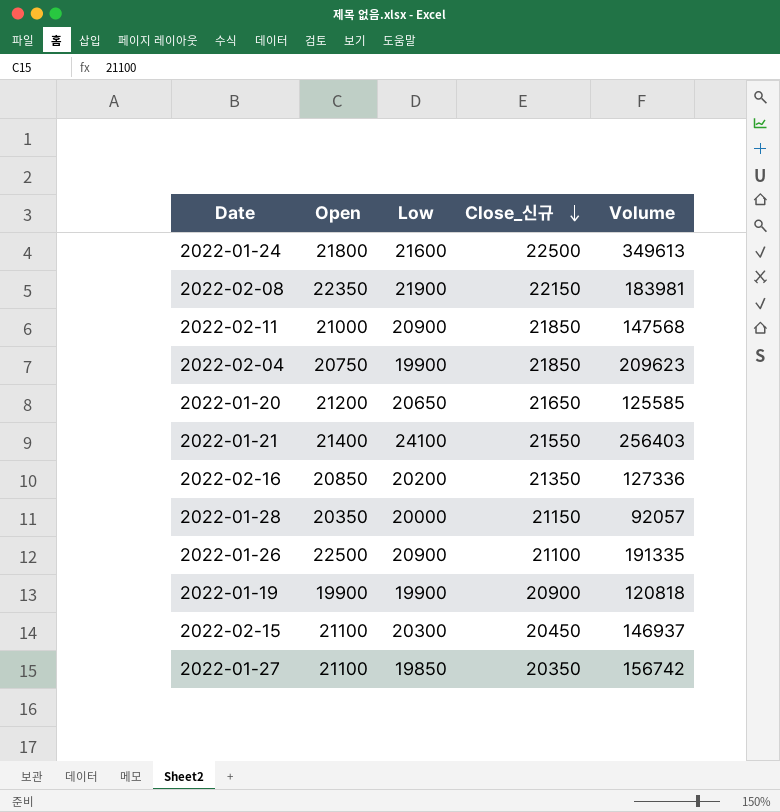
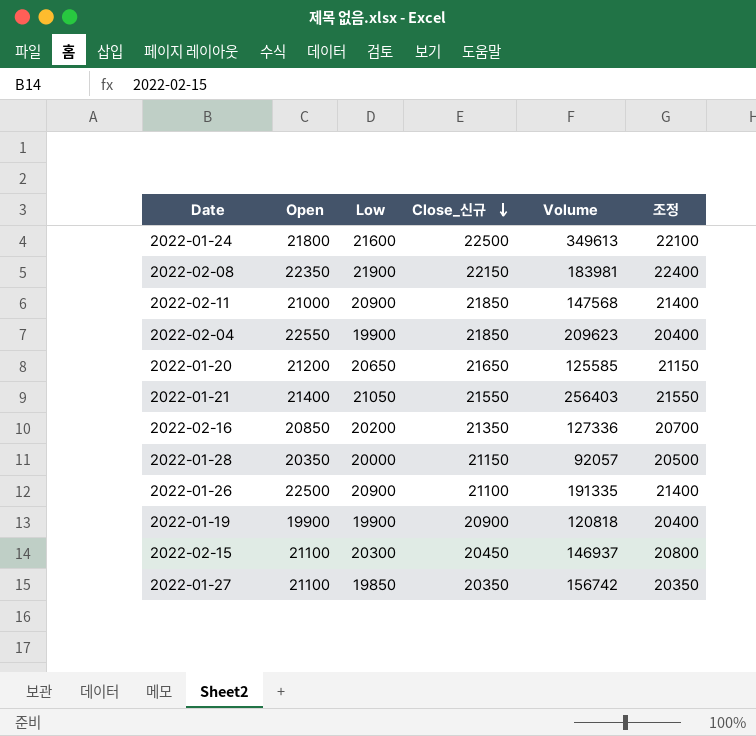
column 조정 | formula: none -> [Low] + 500
2022-02-04 | Open: 20750 -> 22550
2022-01-21 | Low: 24100 -> 21050

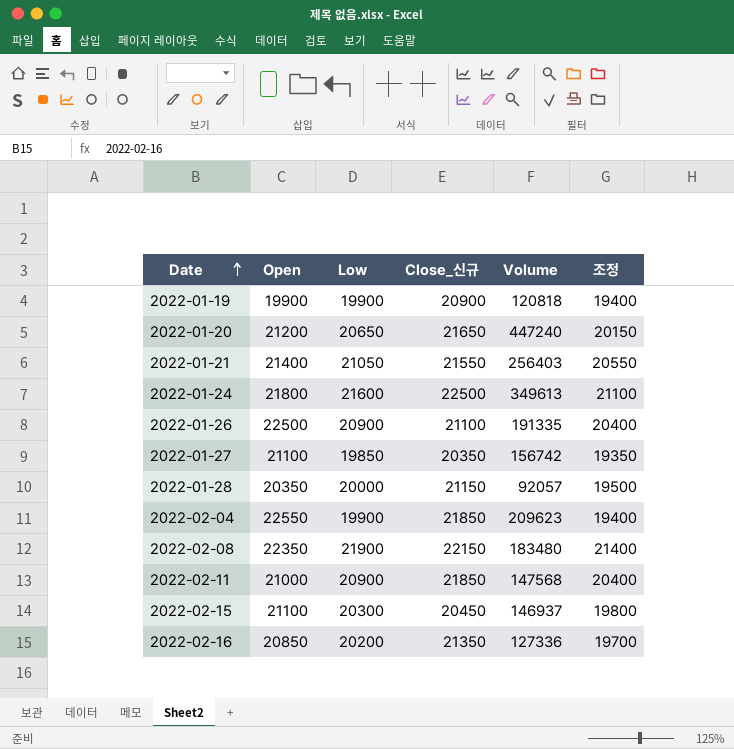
row order: Close_신규 descending -> Date ascending
column 조정 | formula: [Low] + 500 -> [Low] - 500
2022-01-20 | Volume: 125585 -> 447240
2022-02-08 | Volume: 183981 -> 183480

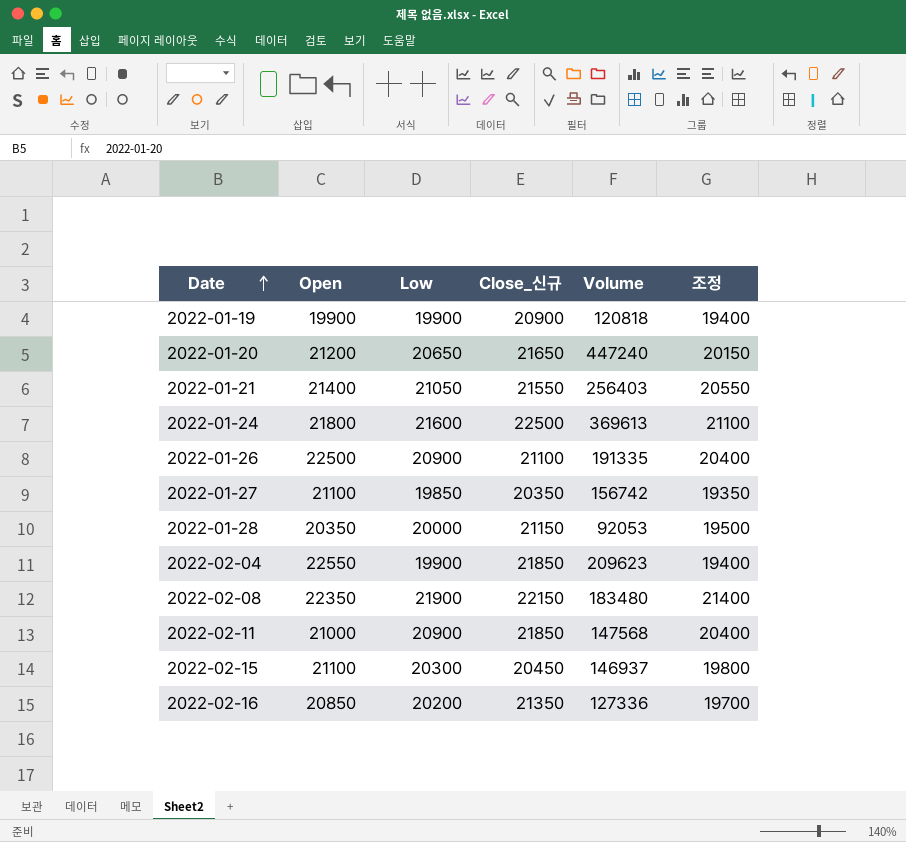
2022-01-24 | Volume: 349613 -> 369613
2022-01-28 | Volume: 92057 -> 92053

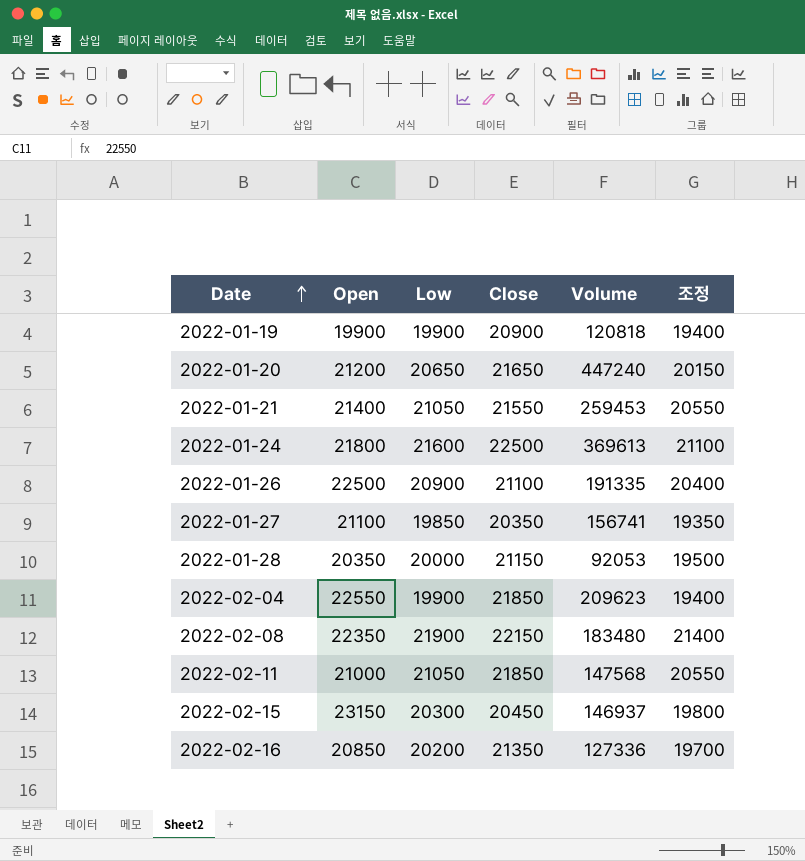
column name: Close_신규 -> Close
2022-01-21 | Volume: 256403 -> 259453
2022-01-27 | Volume: 156742 -> 156741
2022-02-11 | Low: 20900 -> 21050
2022-02-11 | 조정: 20400 -> 20550
2022-02-15 | Open: 21100 -> 23150

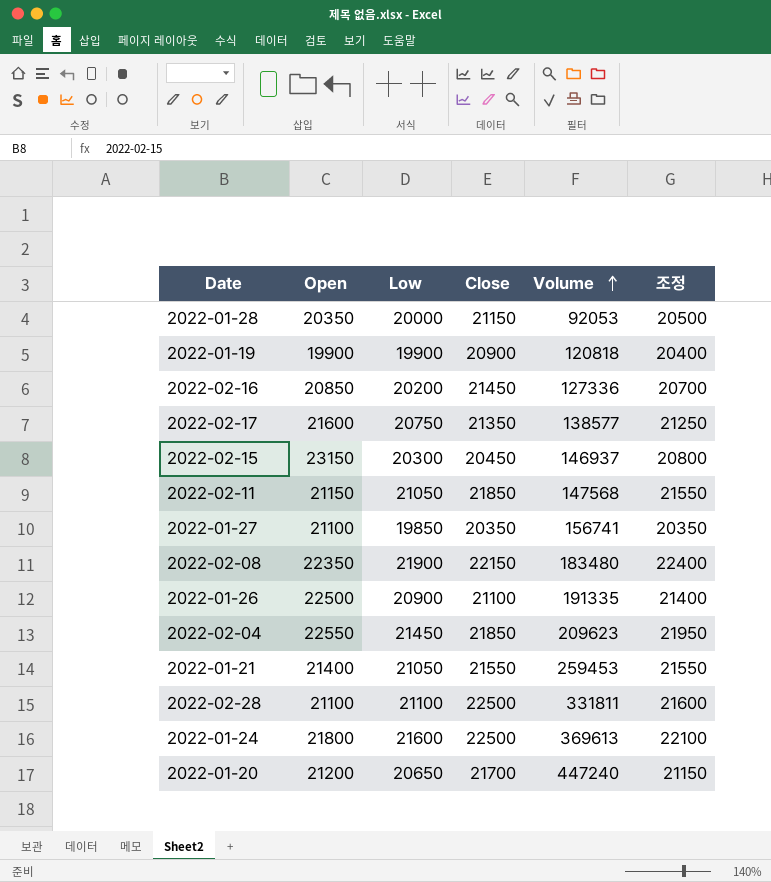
row order: Date ascending -> Volume ascending
column 조정 | formula: [Low] - 500 -> [Low] + 500
2022-02-16 | Close: 21350 -> 21450
row 2022-02-17: none -> 21600 | 20750 | 21350 | 138577 | 21250
2022-02-11 | Open: 21000 -> 21150
2022-02-04 | Low: 19900 -> 21450
row 2022-02-28: none -> 21100 | 21100 | 22500 | 331811 | 21600
2022-01-20 | Close: 21650 -> 21700

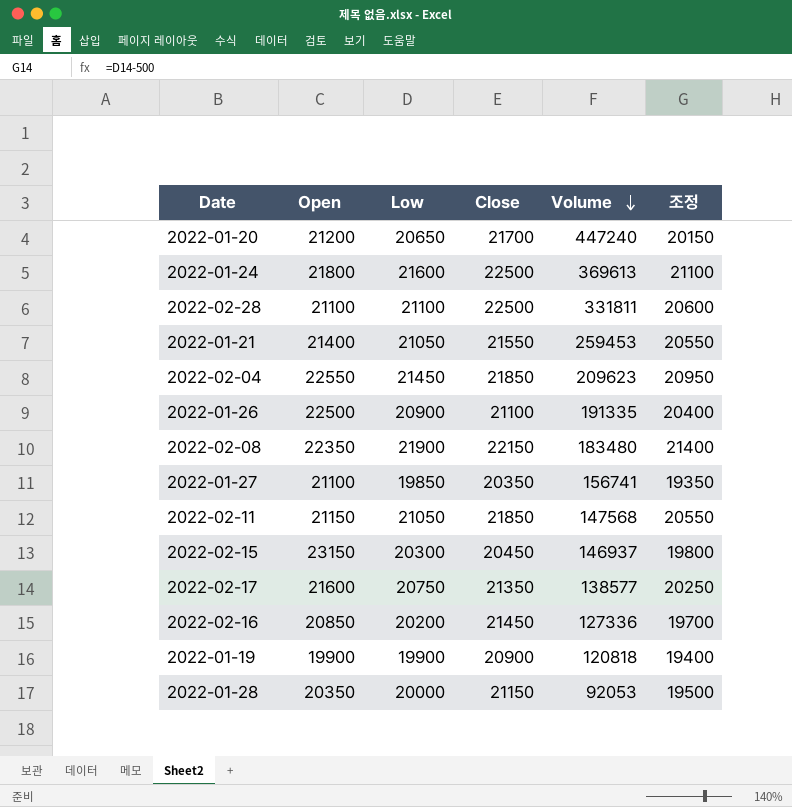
row order: Volume ascending -> Volume descending
column 조정 | formula: [Low] + 500 -> [Low] - 500

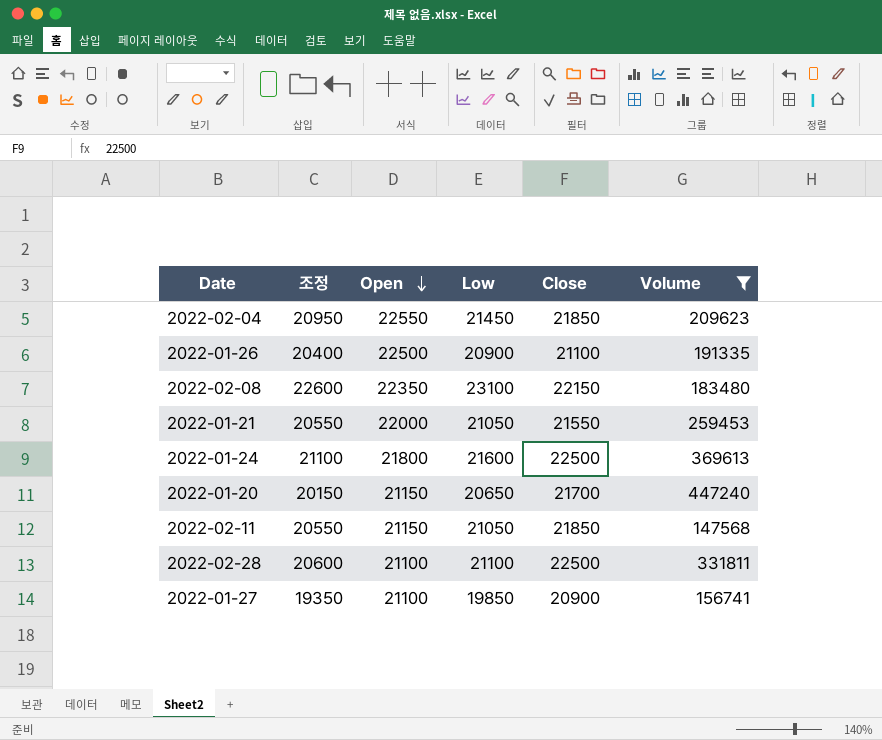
filter: none -> Volume >= 147568
row order: Volume descending -> Open descending
column 조정 | position: 6 -> 2
2022-02-08 | 조정: 21400 -> 22600
2022-02-08 | Low: 21900 -> 23100
2022-01-21 | Open: 21400 -> 22000
2022-01-20 | Open: 21200 -> 21150
2022-01-27 | Close: 20350 -> 20900

